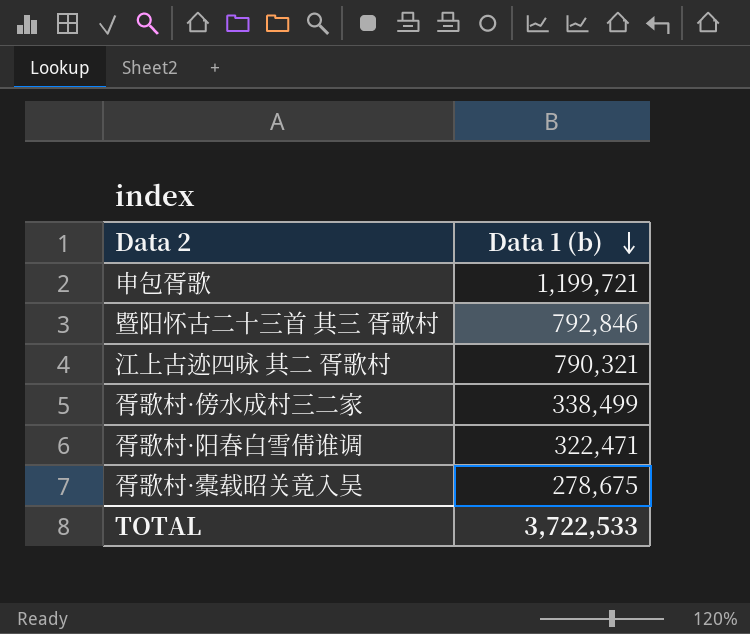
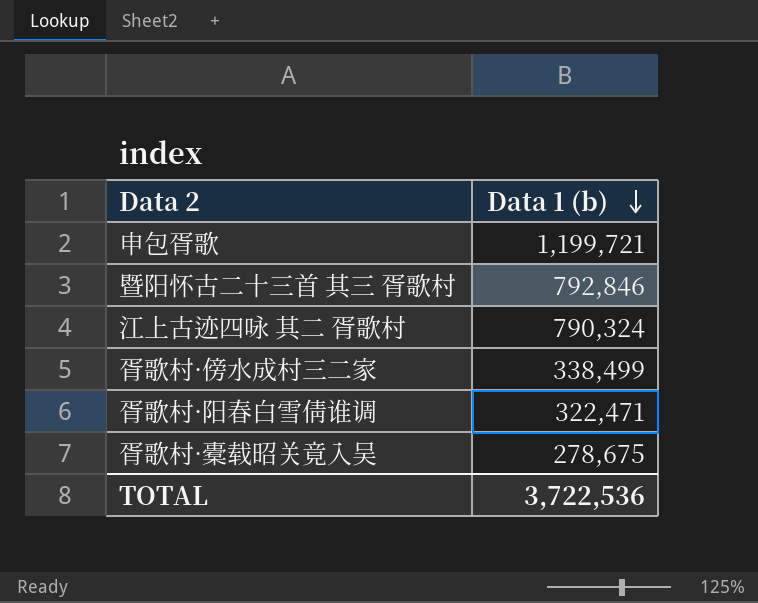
江上古迹四咏 其二 胥歌村 | Data 1 (b): 790,321 -> 790,324
TOTAL | Data 1 (b): 3,722,533 -> 3,722,536

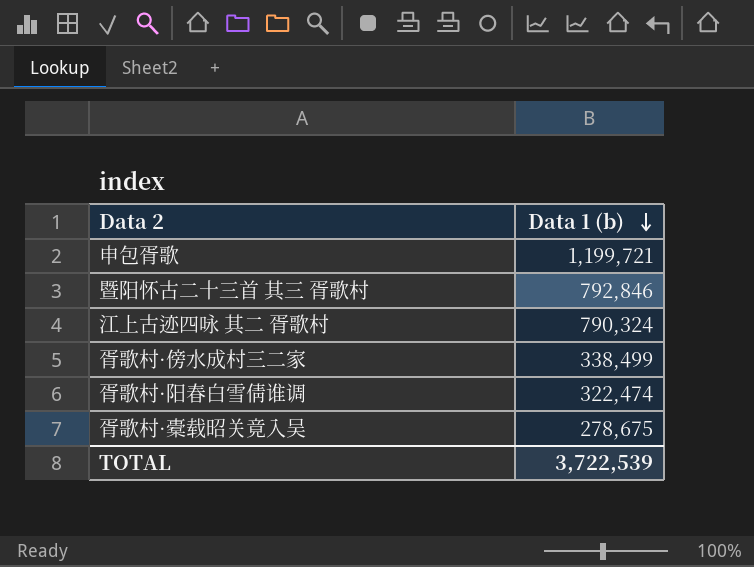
胥歌村·阳春白雪倩谁调 | Data 1 (b): 322,471 -> 322,474
TOTAL | Data 1 (b): 3,722,536 -> 3,722,539

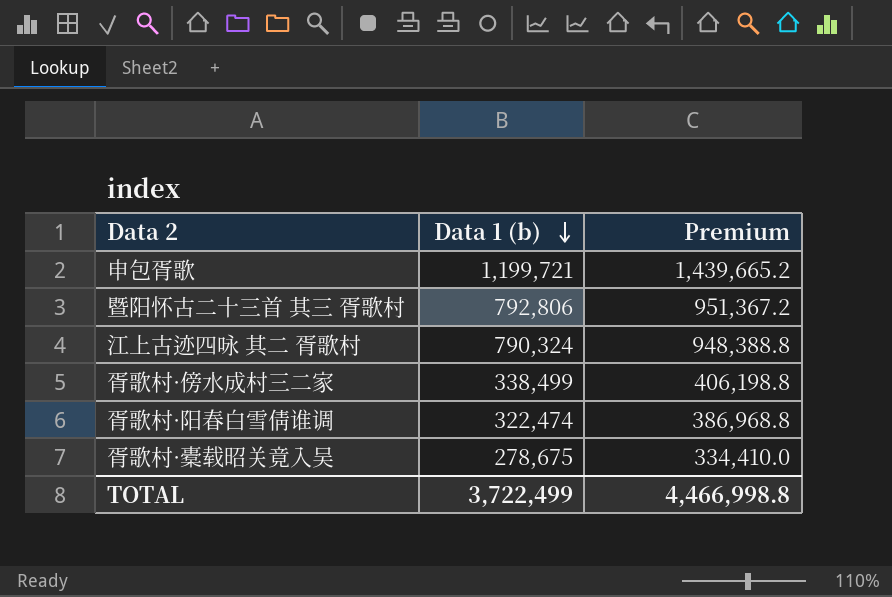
column Premium | formula: none -> [Data 1 (b)] * 1.2
暨阳怀古二十三首 其三 胥歌村 | Data 1 (b): 792,846 -> 792,806
TOTAL | Data 1 (b): 3,722,539 -> 3,722,499

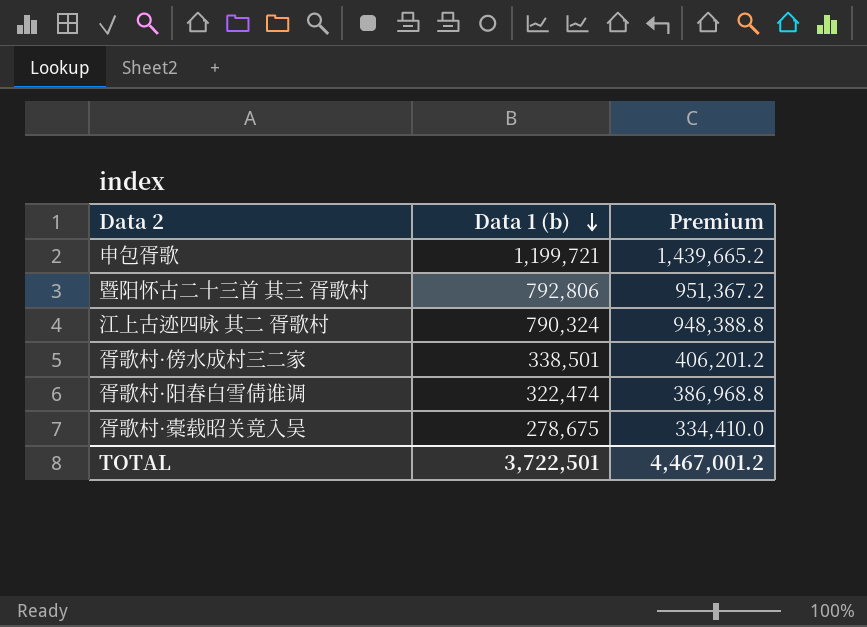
胥歌村·傍水成村三二家 | Data 1 (b): 338,499 -> 338,501
胥歌村·傍水成村三二家 | Premium: 406,198.8 -> 406,201.2
TOTAL | Data 1 (b): 3,722,499 -> 3,722,501
TOTAL | Premium: 4,466,998.8 -> 4,467,001.2

